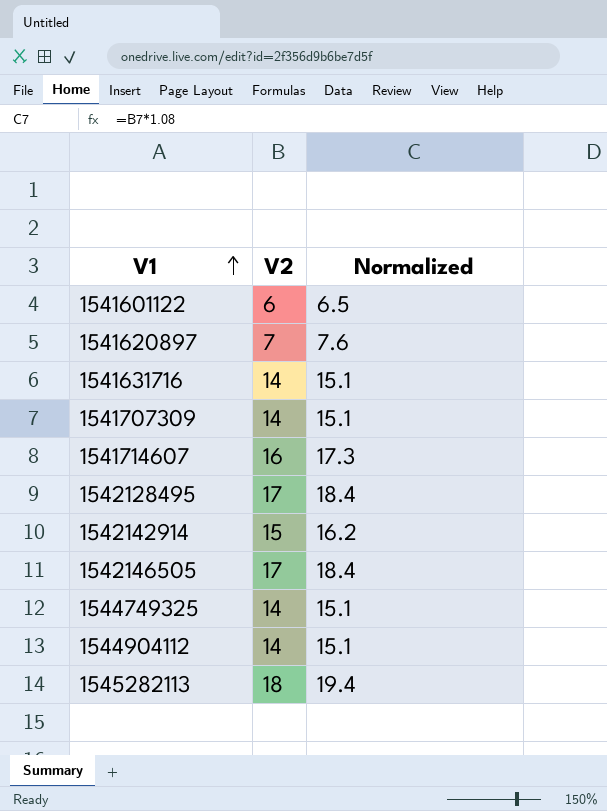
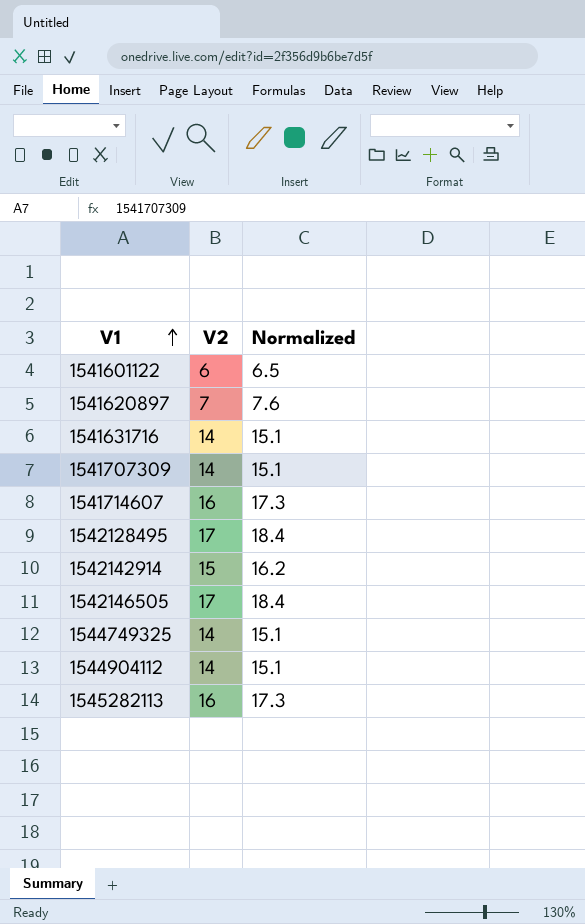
1545282113 | V2: 18 -> 16
1545282113 | Normalized: 19.4 -> 17.3

